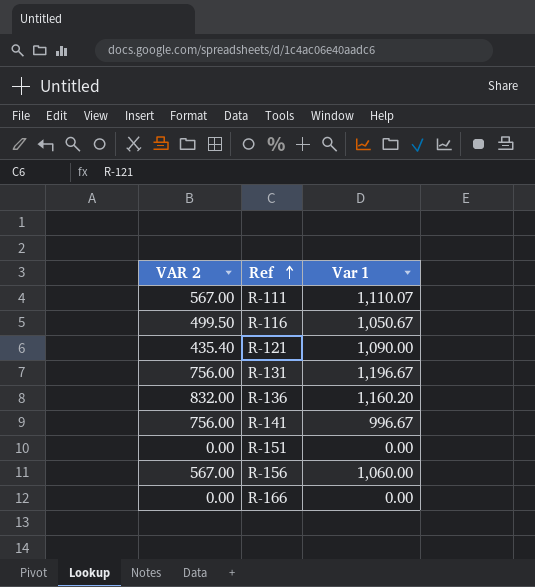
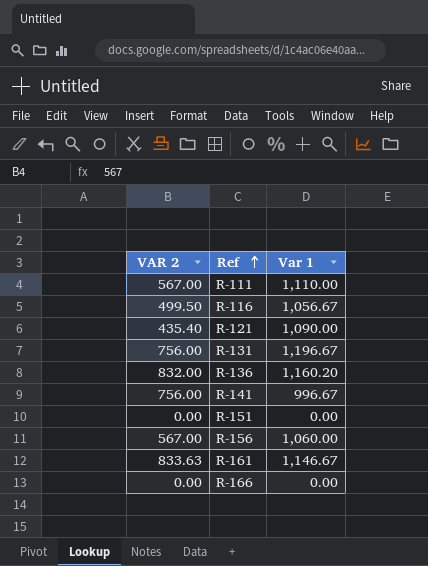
R-111 | Var 1: 1,110.07 -> 1,110.00
R-116 | Var 1: 1,050.67 -> 1,056.67
row R-161: none -> 833.63 | 1,146.67

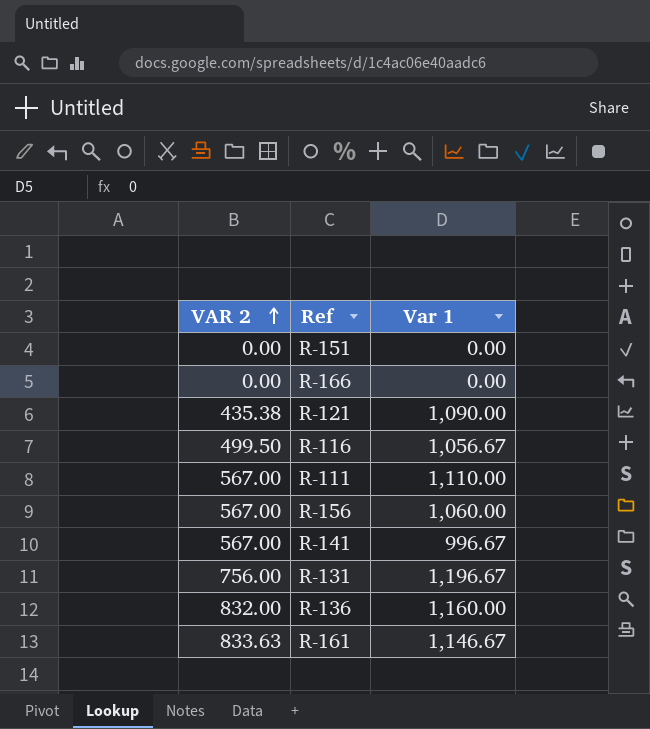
row order: Ref ascending -> VAR 2 ascending
R-121 | VAR 2: 435.40 -> 435.38
R-141 | VAR 2: 756.00 -> 567.00
R-136 | Var 1: 1,160.20 -> 1,160.00

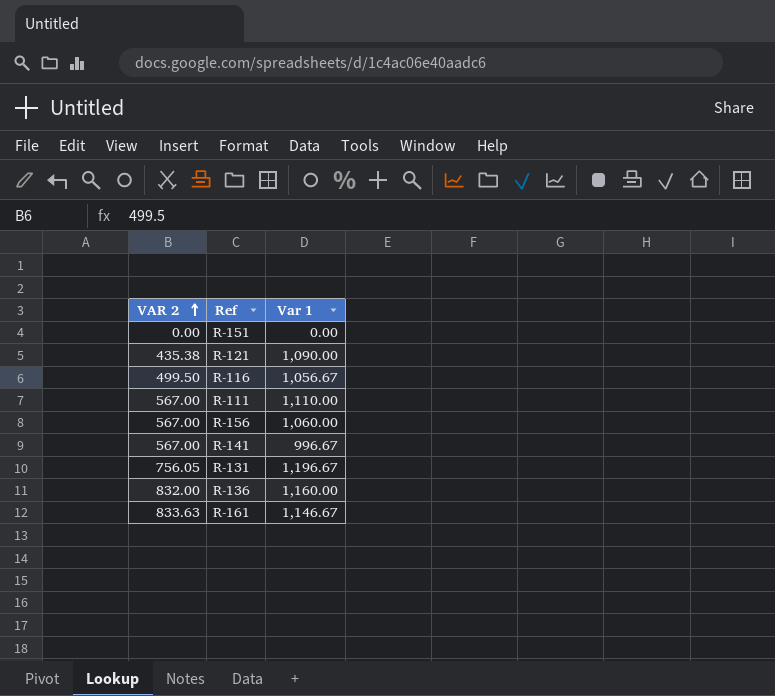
row R-166: 0.00 | 0.00 -> none
R-131 | VAR 2: 756.00 -> 756.05

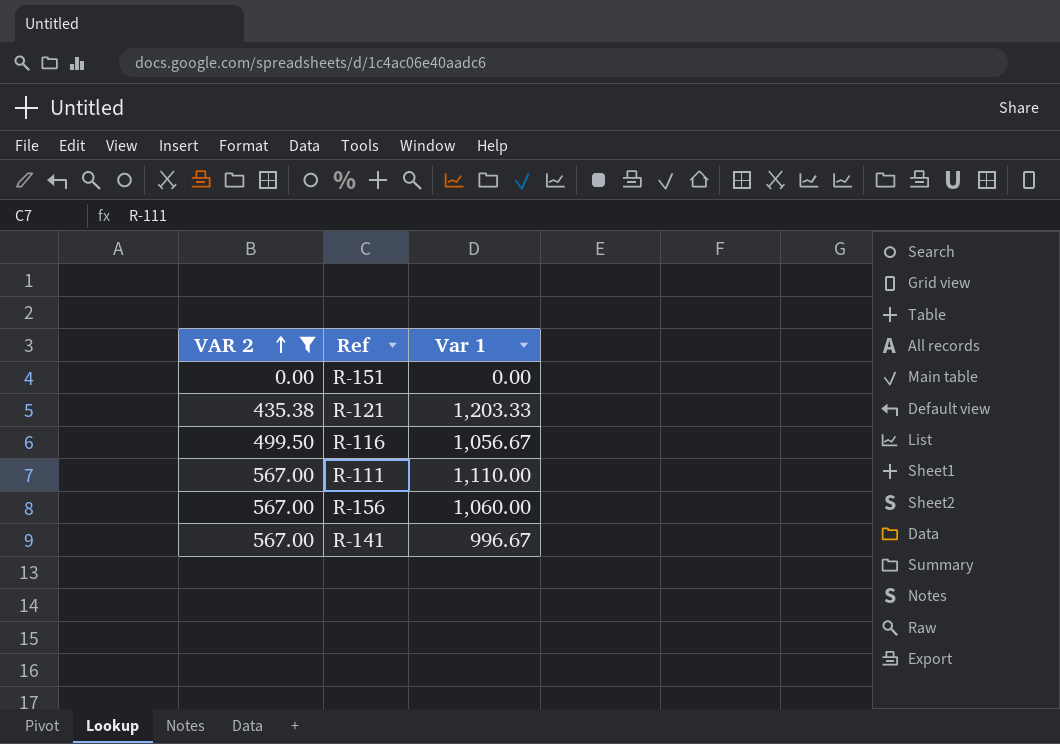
filter: none -> VAR 2 <= 567.00
R-121 | Var 1: 1,090.00 -> 1,203.33

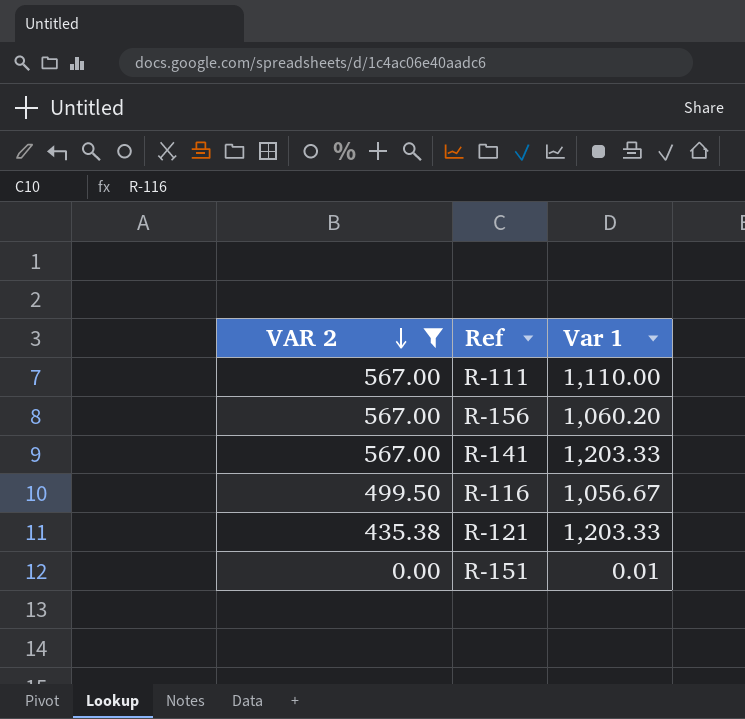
row order: VAR 2 ascending -> VAR 2 descending
R-156 | Var 1: 1,060.00 -> 1,060.20
R-141 | Var 1: 996.67 -> 1,203.33
R-151 | Var 1: 0.00 -> 0.01

